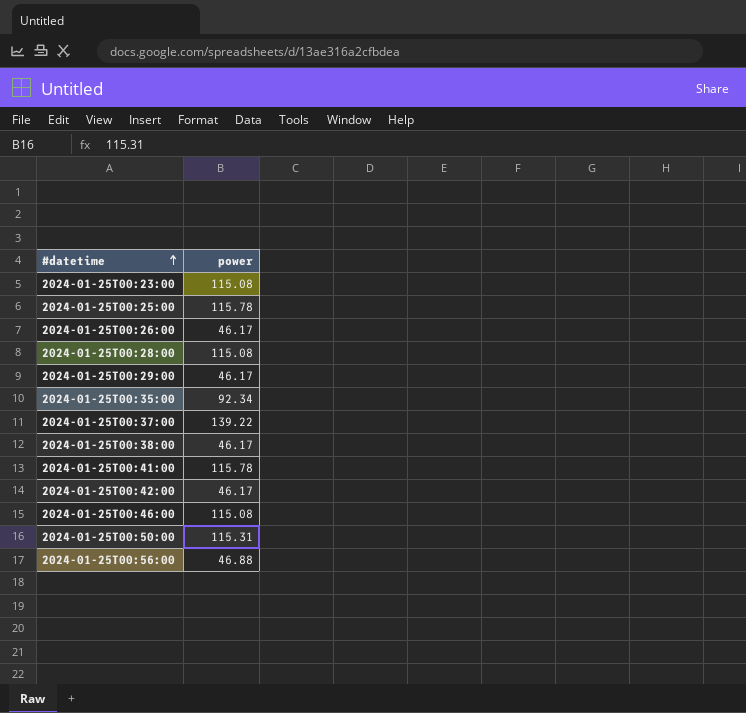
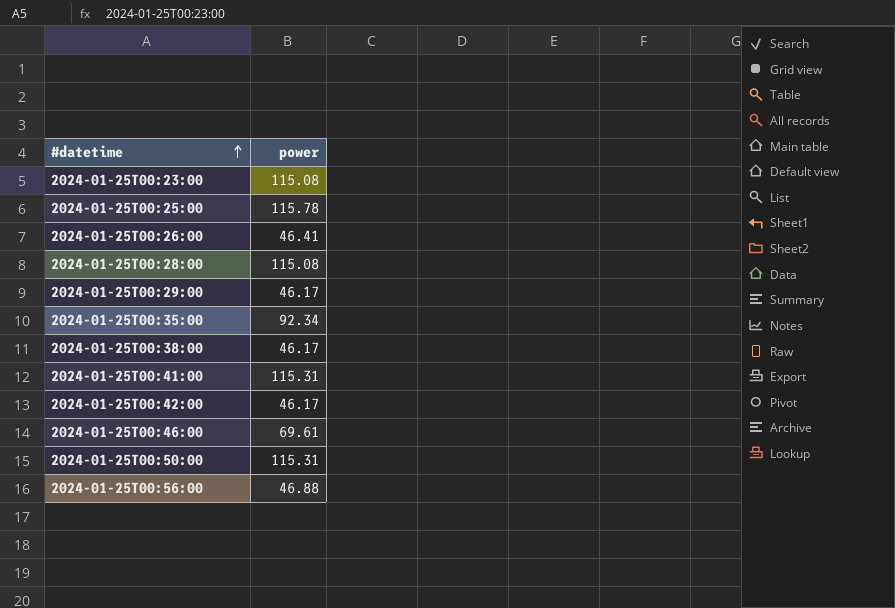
row 2024-01-25T00:37:00: 139.22 -> none
2024-01-25T00:26:00 | power: 46.17 -> 46.41
2024-01-25T00:41:00 | power: 115.78 -> 115.31
2024-01-25T00:46:00 | power: 115.08 -> 69.61

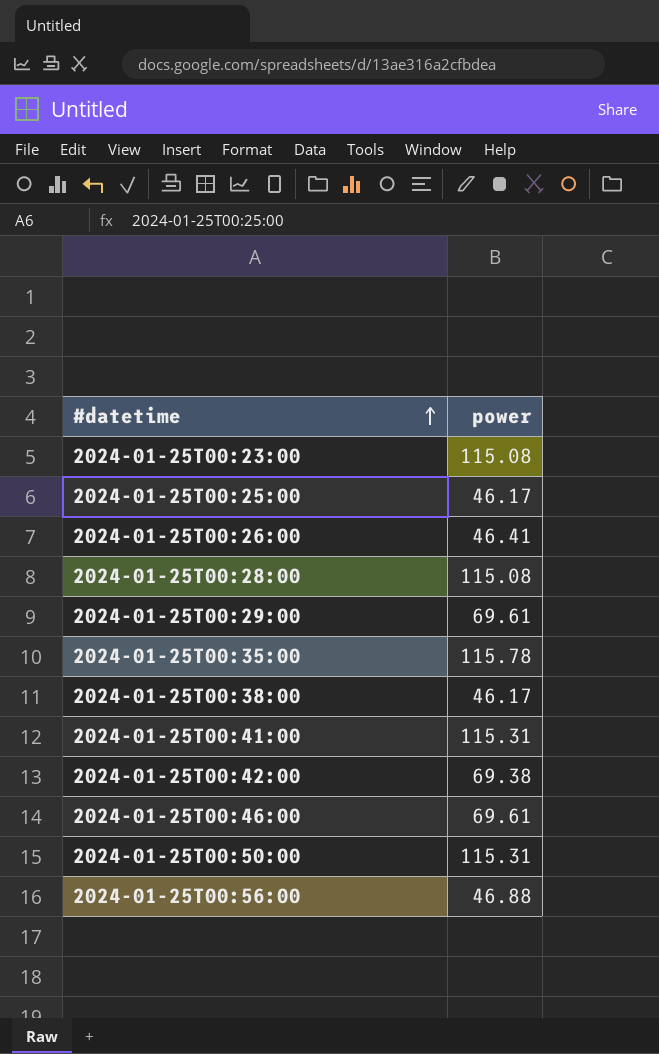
2024-01-25T00:25:00 | power: 115.78 -> 46.17
2024-01-25T00:29:00 | power: 46.17 -> 69.61
2024-01-25T00:35:00 | power: 92.34 -> 115.78
2024-01-25T00:42:00 | power: 46.17 -> 69.38

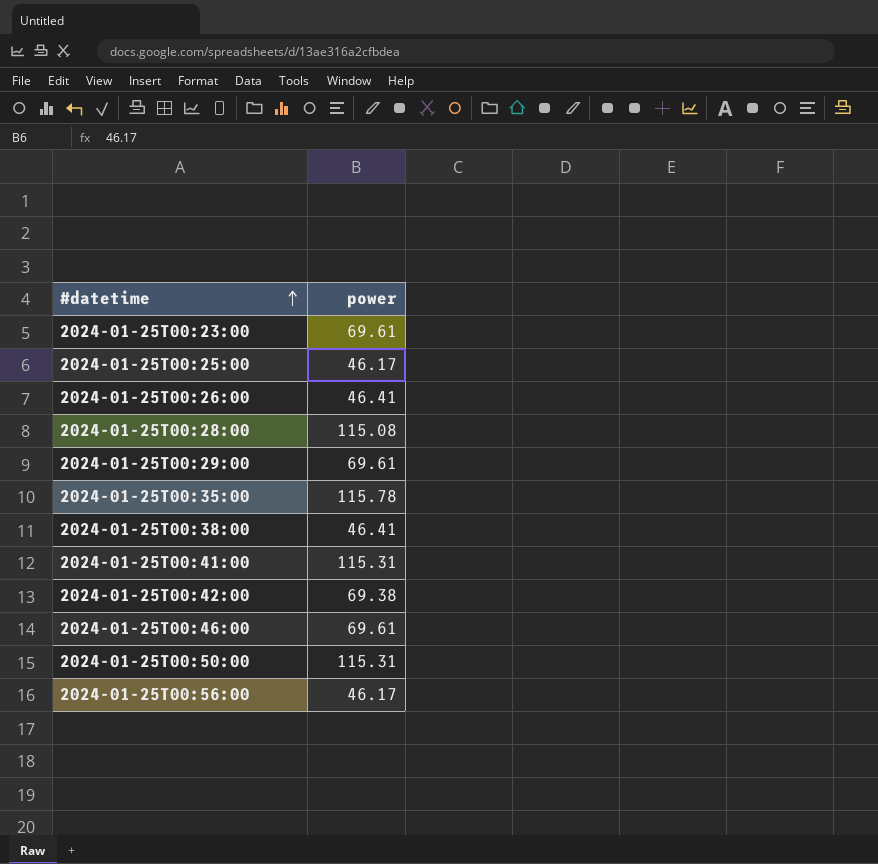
2024-01-25T00:23:00 | power: 115.08 -> 69.61
2024-01-25T00:38:00 | power: 46.17 -> 46.41
2024-01-25T00:56:00 | power: 46.88 -> 46.17

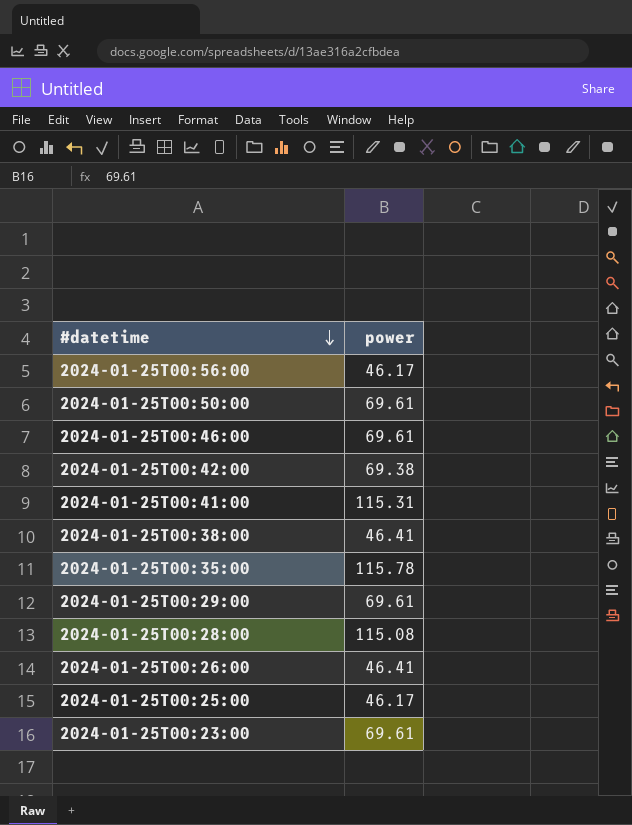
row order: #datetime ascending -> #datetime descending
2024-01-25T00:50:00 | power: 115.31 -> 69.61

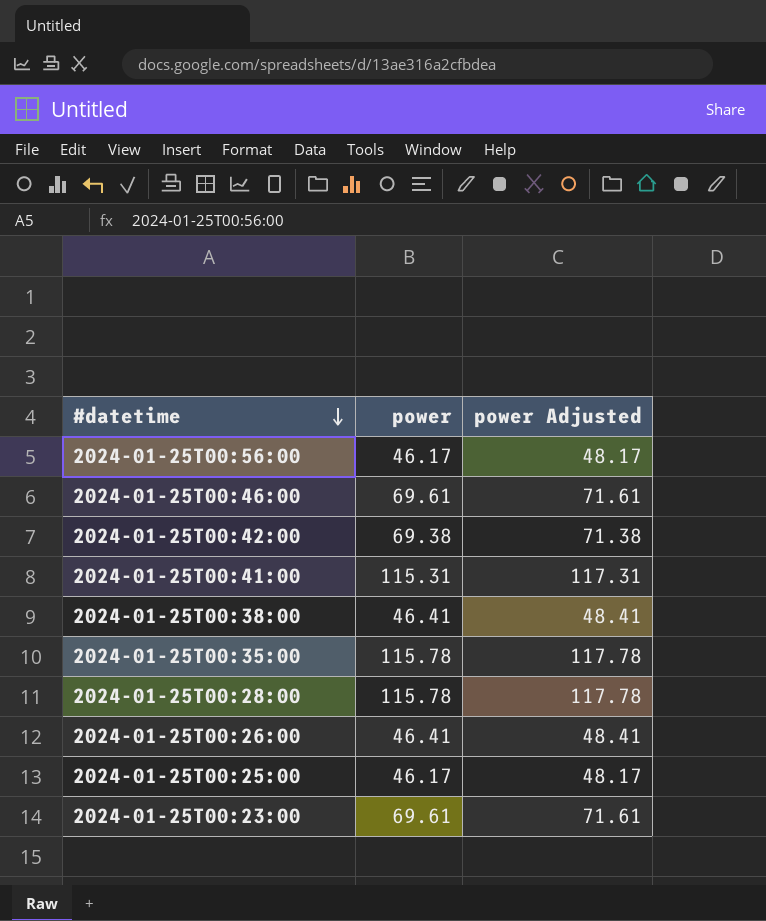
column power Adjusted | formula: none -> [power] + 2
row 2024-01-25T00:50:00: 69.61 -> none
row 2024-01-25T00:29:00: 69.61 -> none
2024-01-25T00:28:00 | power: 115.08 -> 115.78

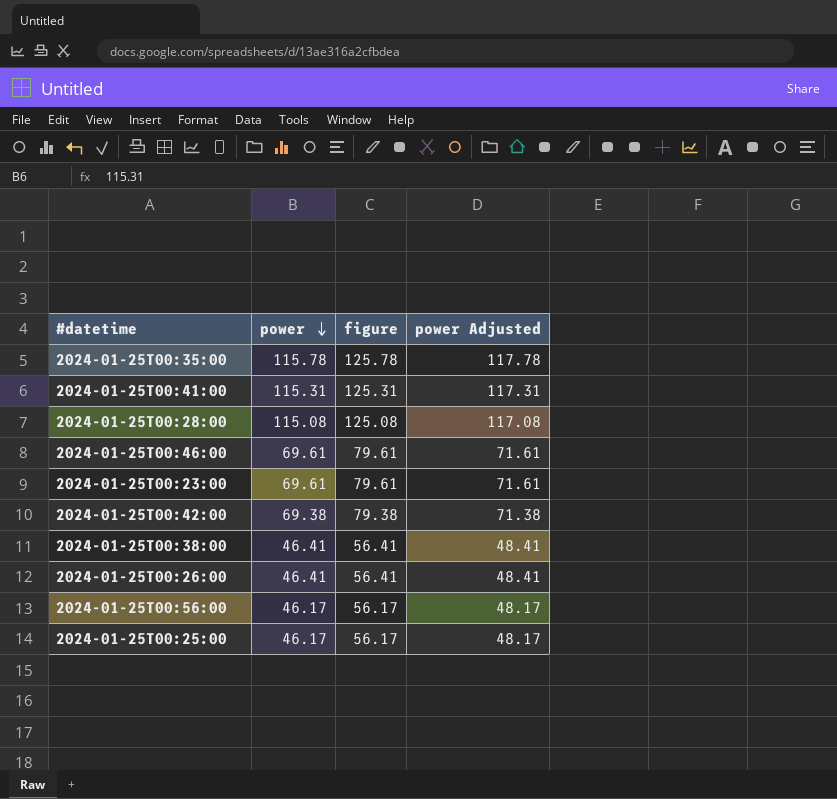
row order: #datetime descending -> power descending
column figure | formula: none -> [power] + 10
2024-01-25T00:28:00 | power: 115.78 -> 115.08
2024-01-25T00:28:00 | power Adjusted: 117.78 -> 117.08

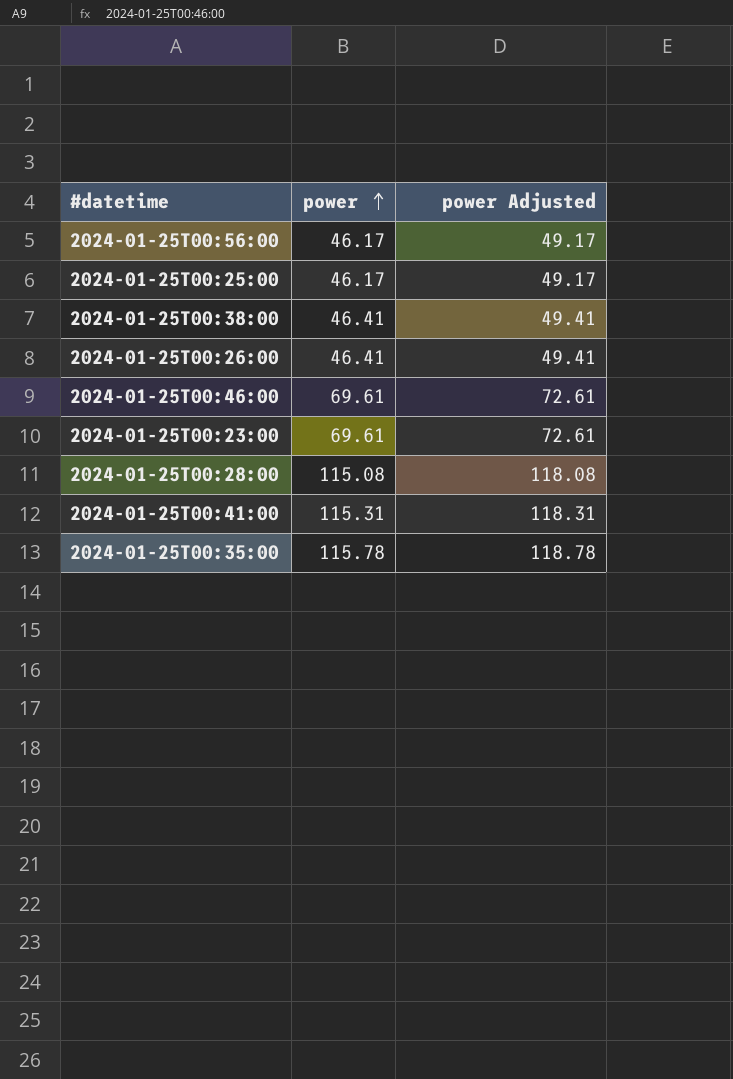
row order: power descending -> power ascending
column figure | formula: [power] + 10 -> none
column power Adjusted | formula: [power] + 2 -> [power] + 3
row 2024-01-25T00:42:00: 69.38 | 79.38 | 71.38 -> none

